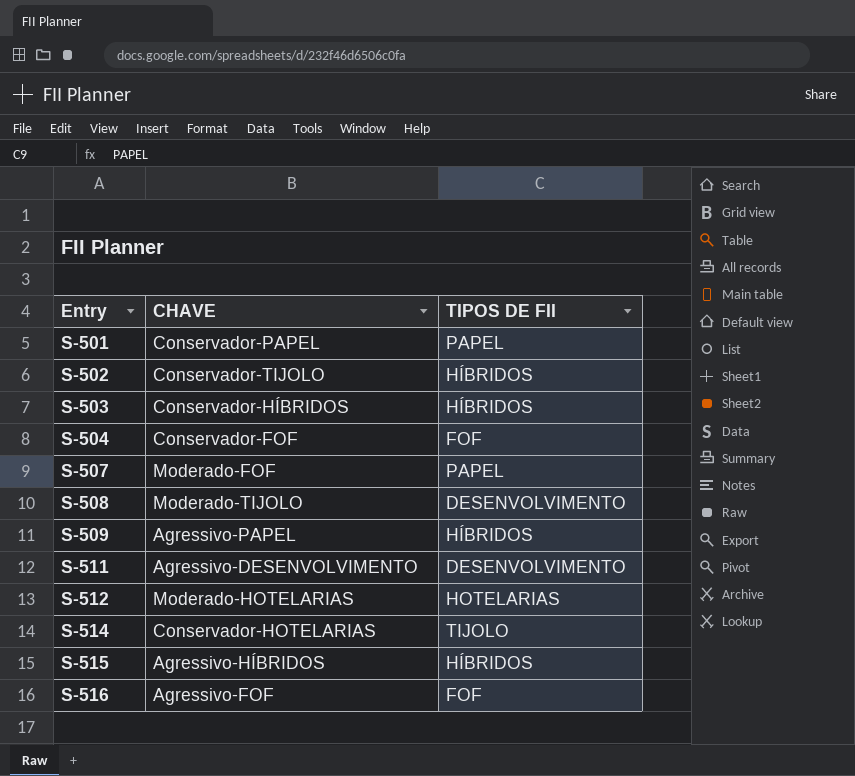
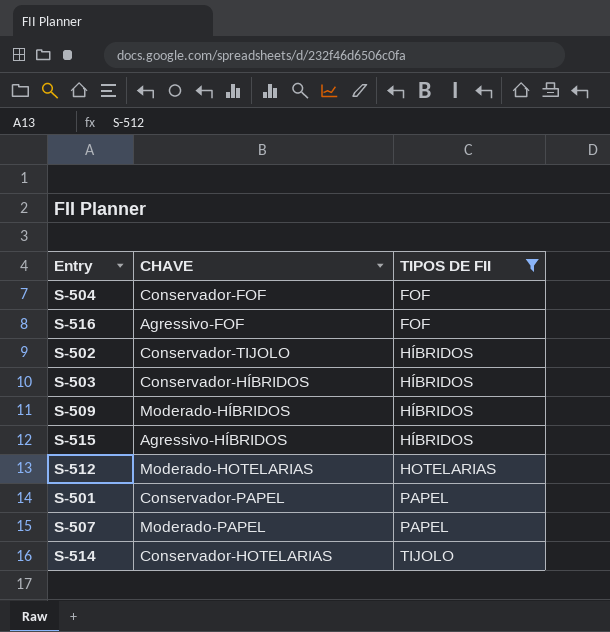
filter: none -> TIPOS DE FII != DESENVOLVIMENTO
row order: Entry ascending -> TIPOS DE FII ascending
S-509 | CHAVE: Agressivo-PAPEL -> Moderado-HÍBRIDOS
S-507 | CHAVE: Moderado-FOF -> Moderado-PAPEL

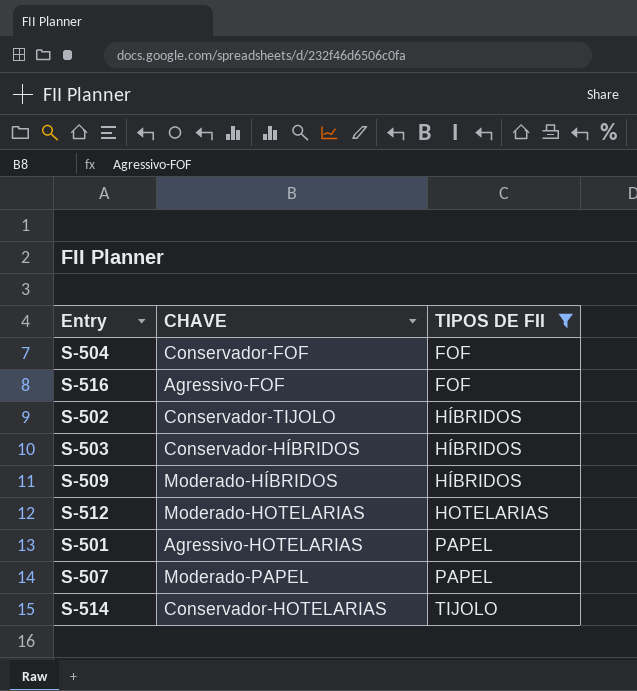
row S-515: Agressivo-HÍBRIDOS | HÍBRIDOS -> none
S-501 | CHAVE: Conservador-PAPEL -> Agressivo-HOTELARIAS

